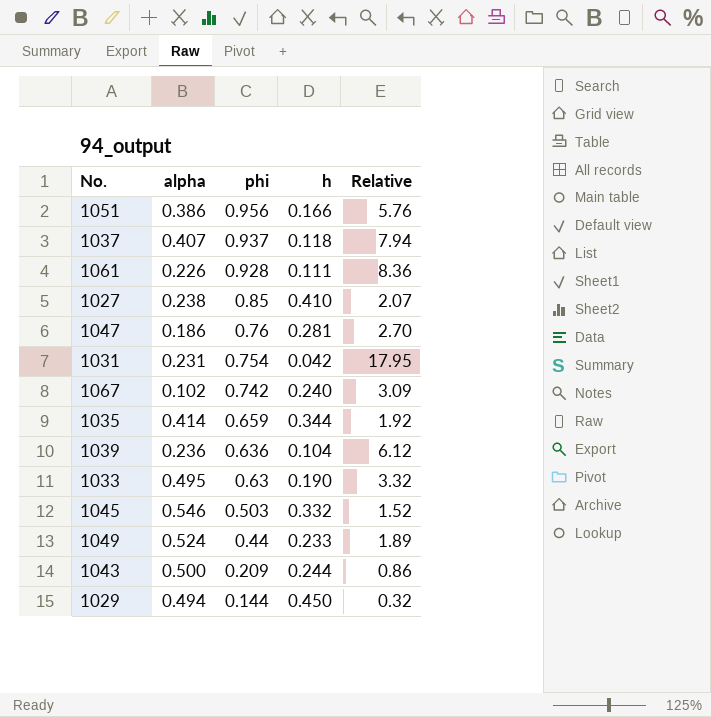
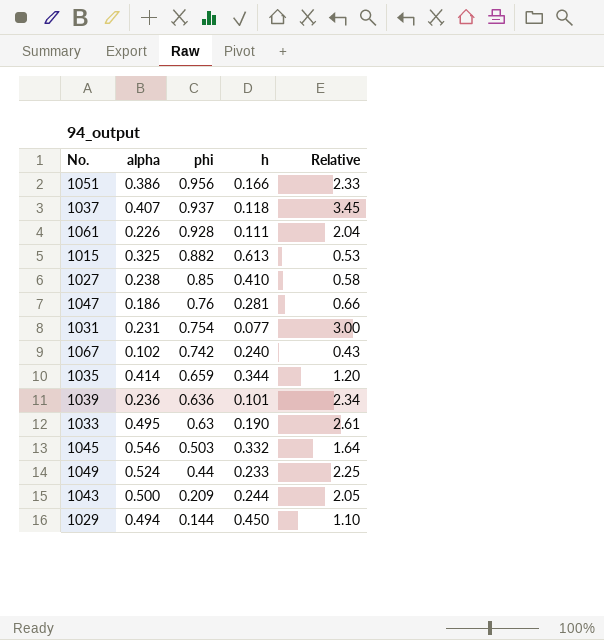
column Relative | formula: [phi] / [h] -> [alpha] / [h]
row 1015: none -> 0.325 | 0.882 | 0.613 | 0.53
1031 | h: 0.042 -> 0.077
1039 | h: 0.104 -> 0.101

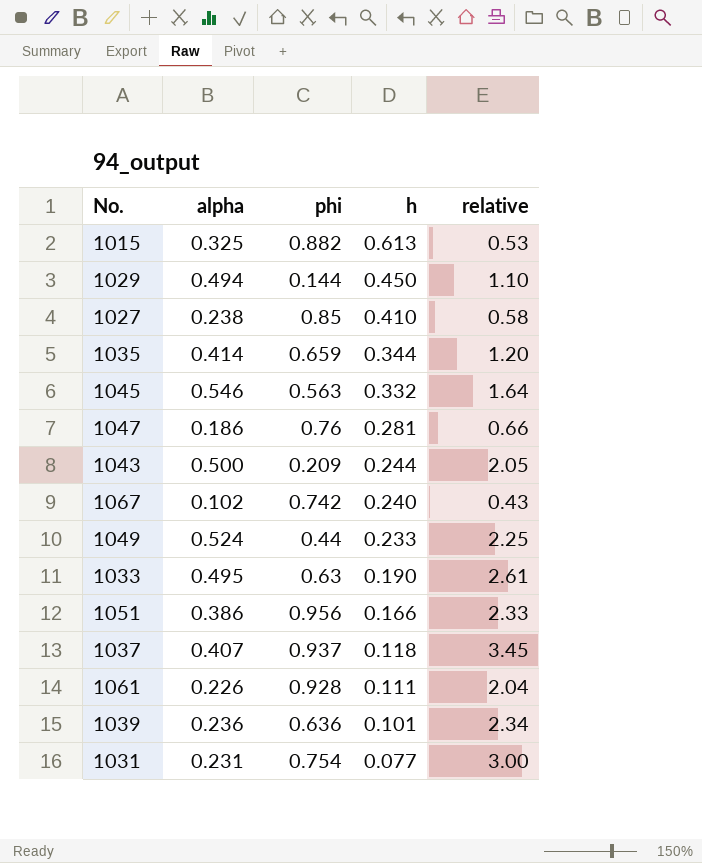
row order: phi descending -> h descending
column name: Relative -> relative
1045 | phi: 0.503 -> 0.563

